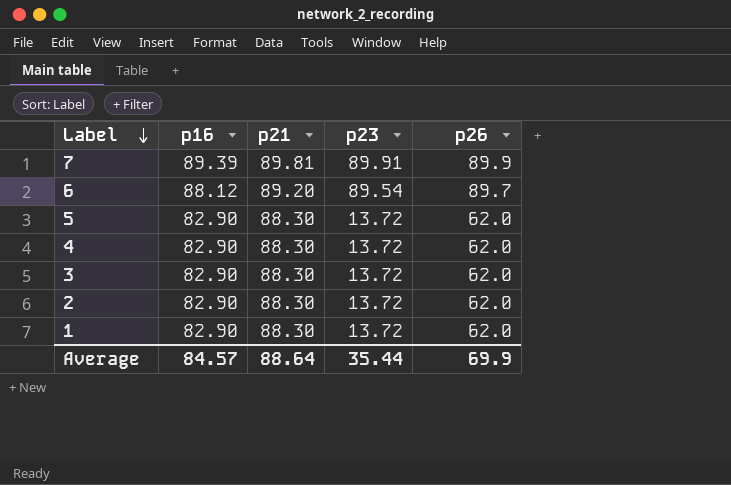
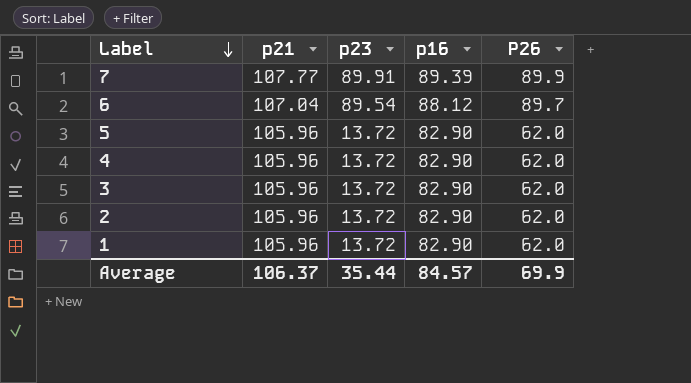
column p16 | position: 2 -> 4
column name: p26 -> P26
7 | p21: 89.81 -> 107.77
6 | p21: 89.20 -> 107.04
5 | p21: 88.30 -> 105.96
4 | p21: 88.30 -> 105.96
3 | p21: 88.30 -> 105.96
2 | p21: 88.30 -> 105.96
1 | p21: 88.30 -> 105.96
Average | p21: 88.64 -> 106.37

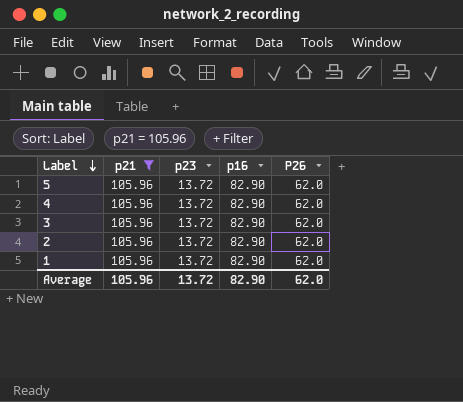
filter: none -> p21 = 105.96
Average | p21: 106.37 -> 105.96
Average | p23: 35.44 -> 13.72
Average | p16: 84.57 -> 82.90
Average | P26: 69.9 -> 62.0

